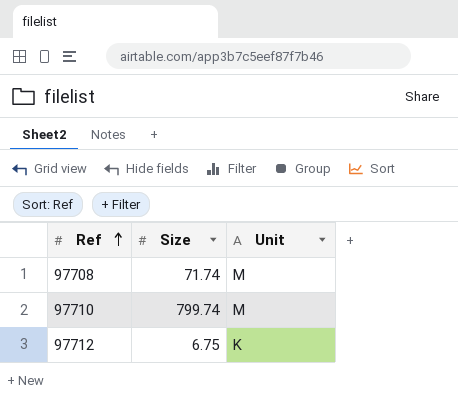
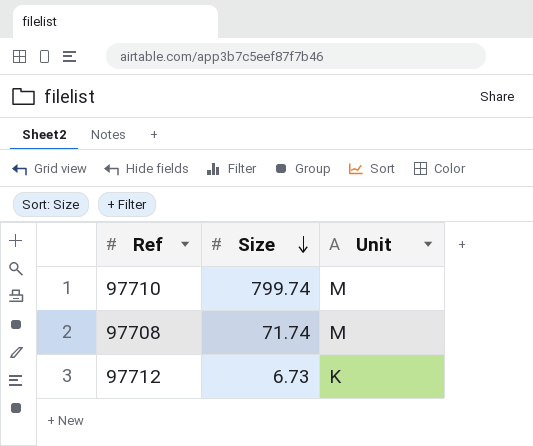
row order: Ref ascending -> Size descending
97712 | Size: 6.75 -> 6.73

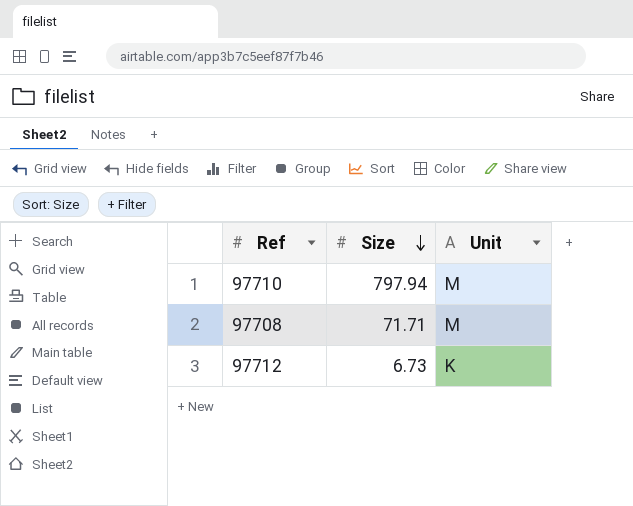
97710 | Size: 799.74 -> 797.94
97708 | Size: 71.74 -> 71.71

